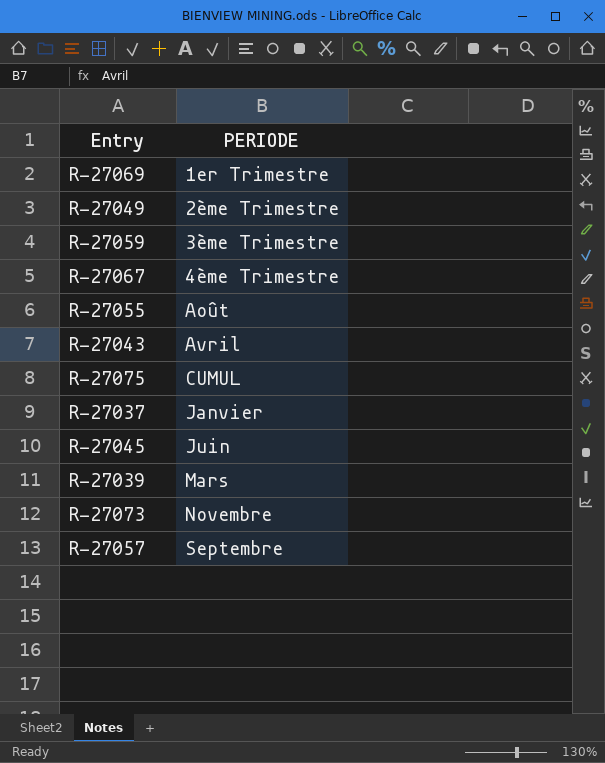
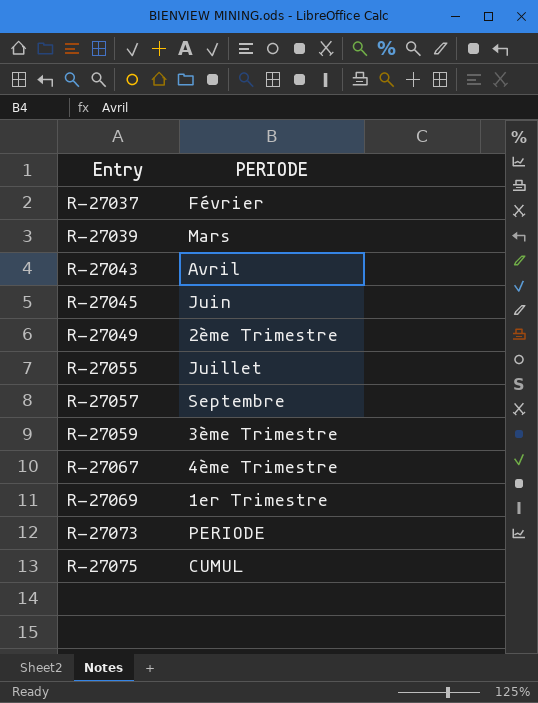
row order: PERIODE ascending -> Entry ascending
R-27037 | PERIODE: Janvier -> Février
R-27055 | PERIODE: Août -> Juillet
R-27073 | PERIODE: Novembre -> PERIODE

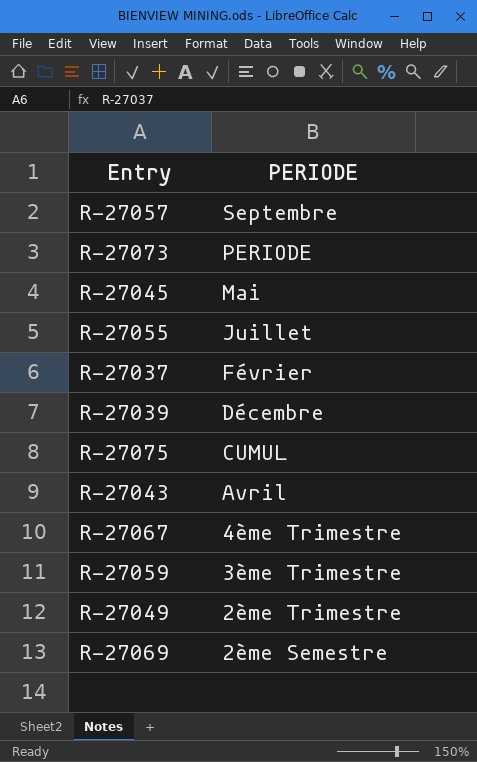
row order: Entry ascending -> PERIODE descending
R-27045 | PERIODE: Juin -> Mai
R-27039 | PERIODE: Mars -> Décembre
R-27069 | PERIODE: 1er Trimestre -> 2ème Semestre

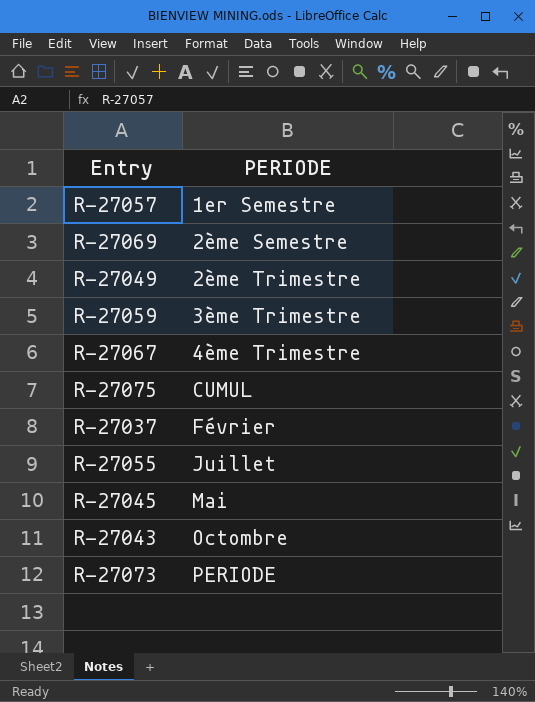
row order: PERIODE descending -> PERIODE ascending
row R-27039: Décembre -> none
R-27057 | PERIODE: Septembre -> 1er Semestre
R-27043 | PERIODE: Avril -> Octombre

